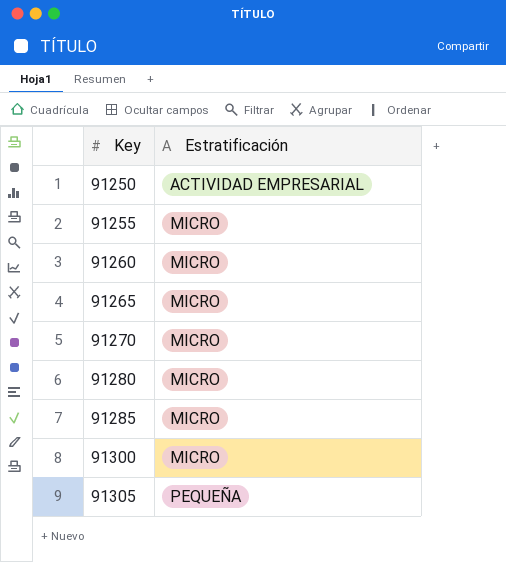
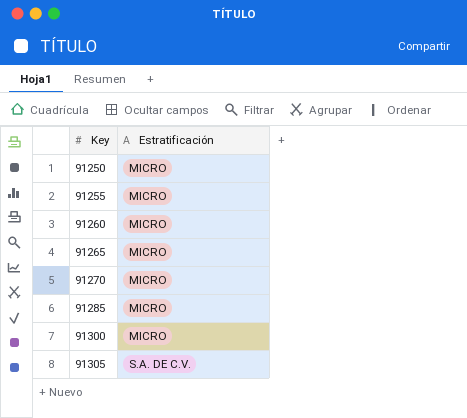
row 91280: MICRO -> none
91250 | Estratificación: ACTIVIDAD EMPRESARIAL -> MICRO
91305 | Estratificación: PEQUEÑA -> S.A. DE C.V.

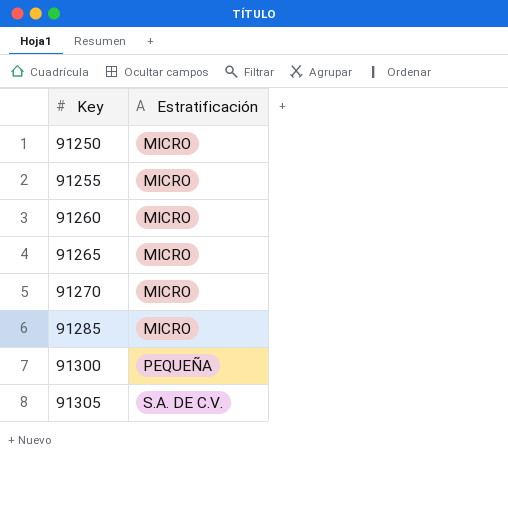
91300 | Estratificación: MICRO -> PEQUEÑA

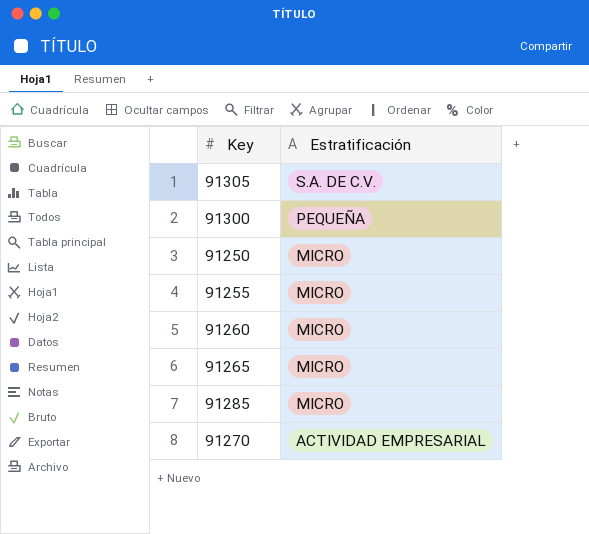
row order: Key ascending -> Estratificación descending
91270 | Estratificación: MICRO -> ACTIVIDAD EMPRESARIAL

